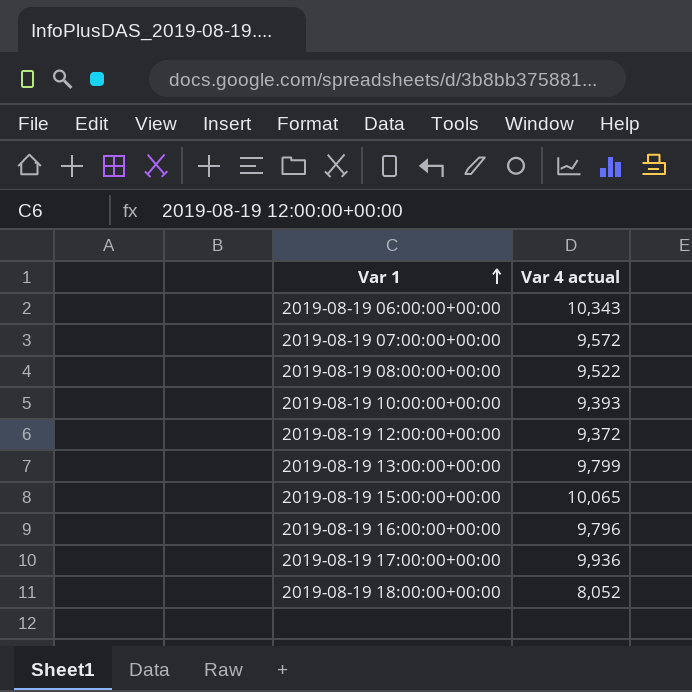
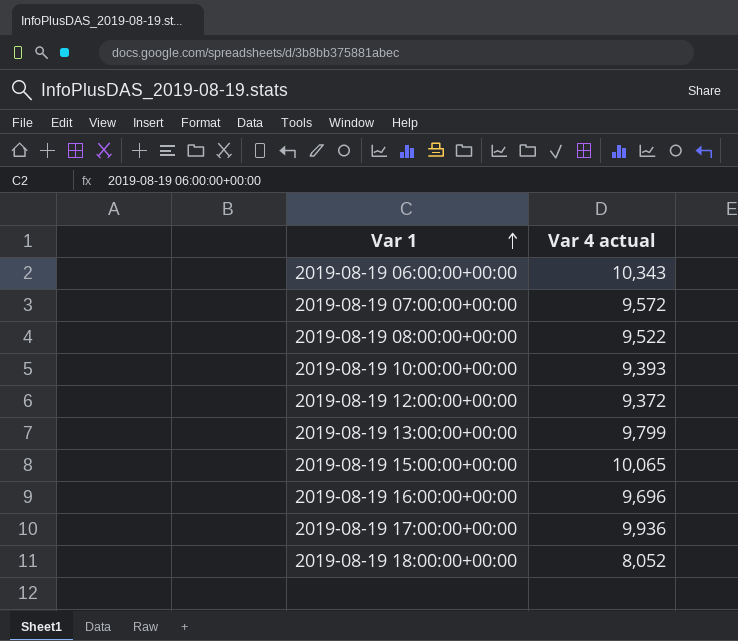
2019-08-19 16:00:00+00:00 | Var 4 actual: 9,796 -> 9,696

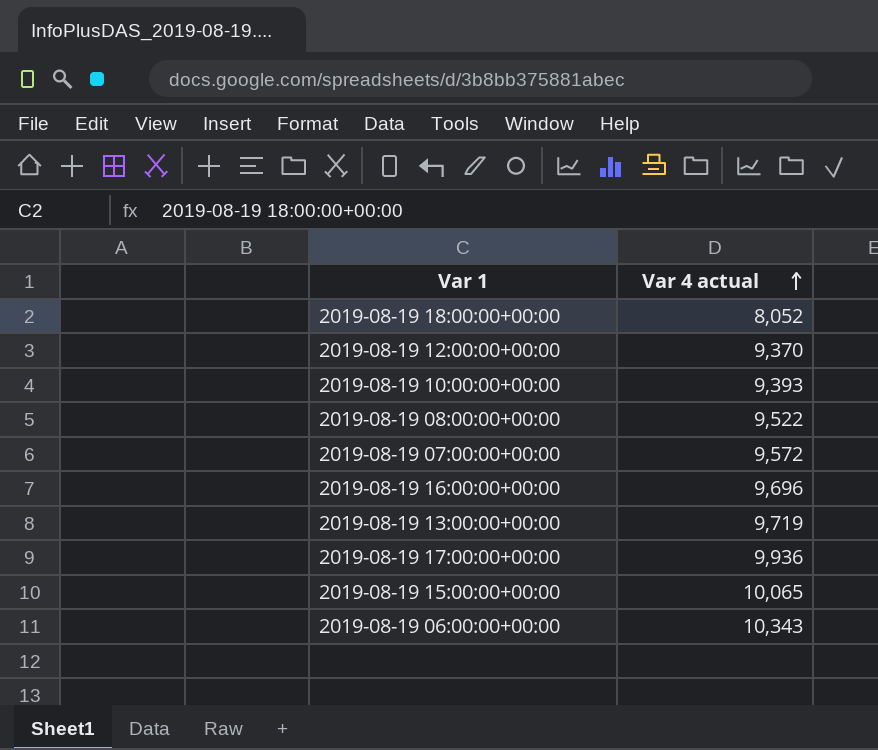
row order: Var 1 ascending -> Var 4 actual ascending
2019-08-19 12:00:00+00:00 | Var 4 actual: 9,372 -> 9,370
2019-08-19 13:00:00+00:00 | Var 4 actual: 9,799 -> 9,719

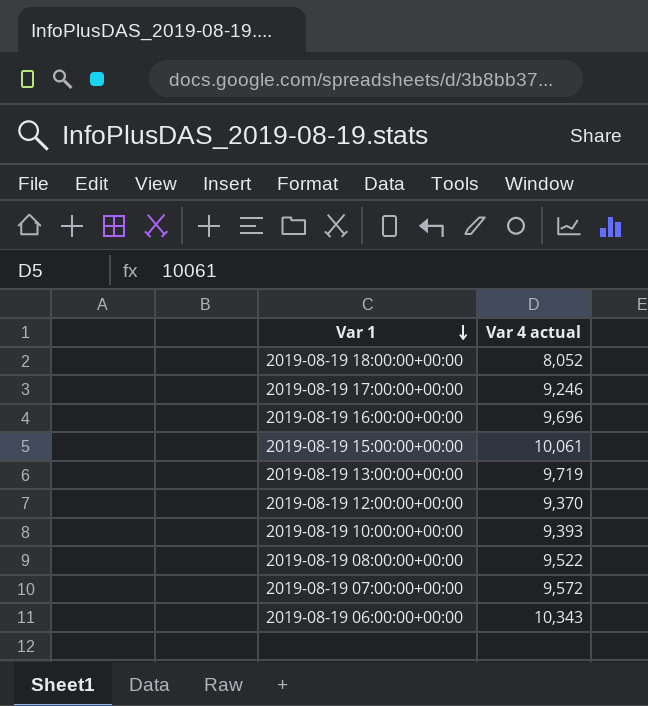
row order: Var 4 actual ascending -> Var 1 descending
2019-08-19 17:00:00+00:00 | Var 4 actual: 9,936 -> 9,246
2019-08-19 15:00:00+00:00 | Var 4 actual: 10,065 -> 10,061

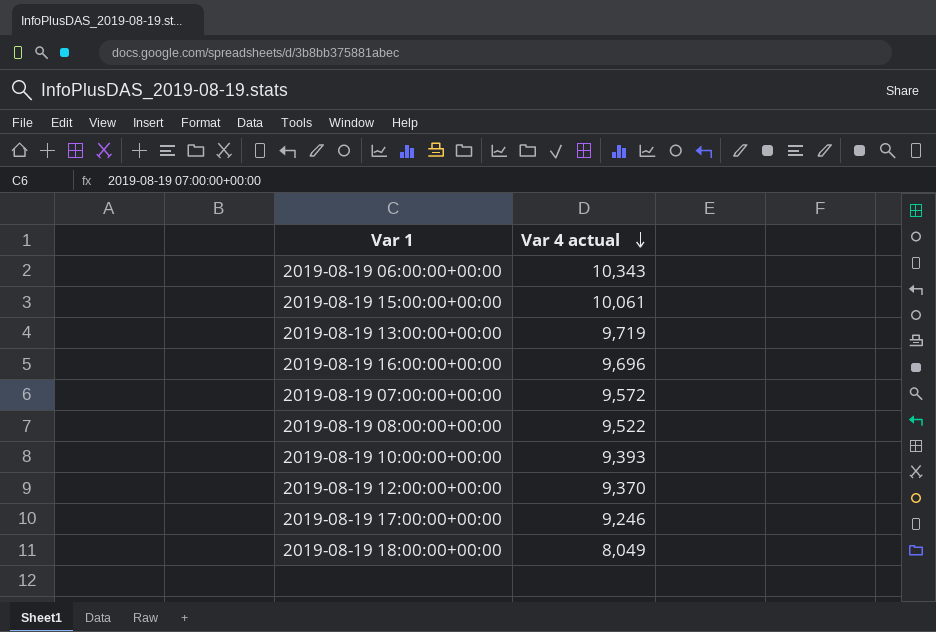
row order: Var 1 descending -> Var 4 actual descending
2019-08-19 18:00:00+00:00 | Var 4 actual: 8,052 -> 8,049

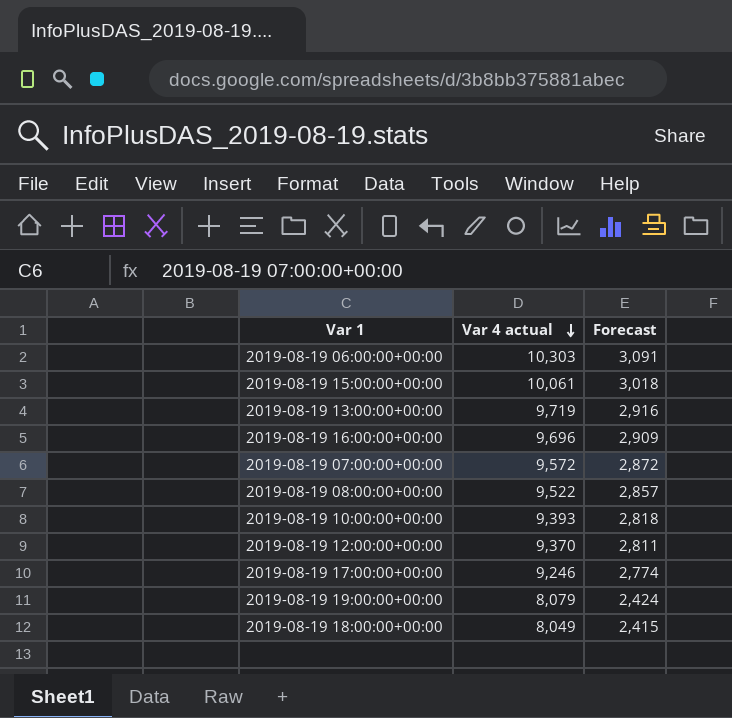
column Forecast | formula: none -> [Var 4 actual] * 0.3
2019-08-19 06:00:00+00:00 | Var 4 actual: 10,343 -> 10,303
row 2019-08-19 19:00:00+00:00: none -> 8,079 | 2,424

